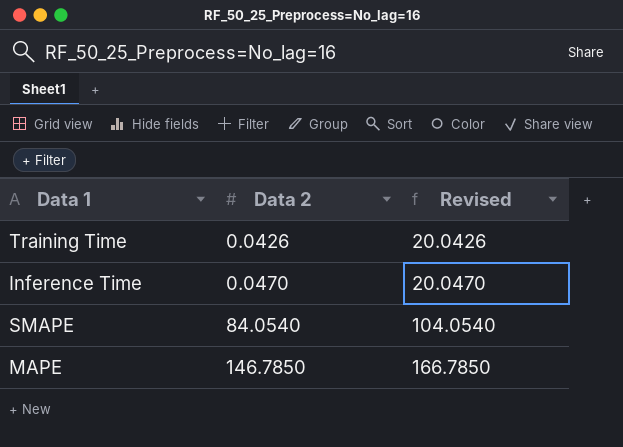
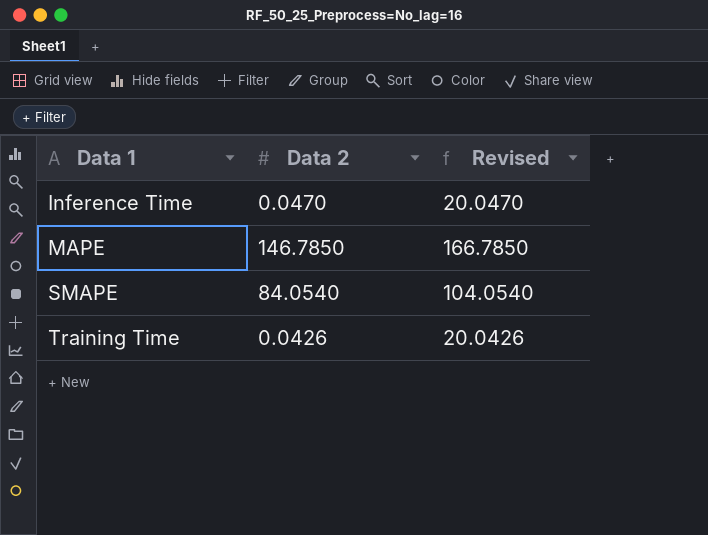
row order: Data 2 ascending -> Data 1 ascending

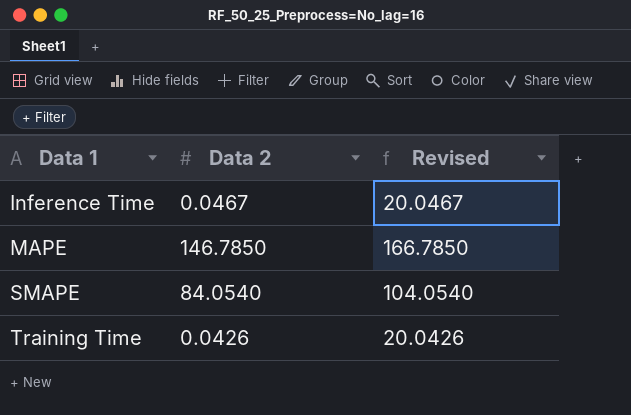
Inference Time | Data 2: 0.0470 -> 0.0467
Inference Time | Revised: 20.0470 -> 20.0467

